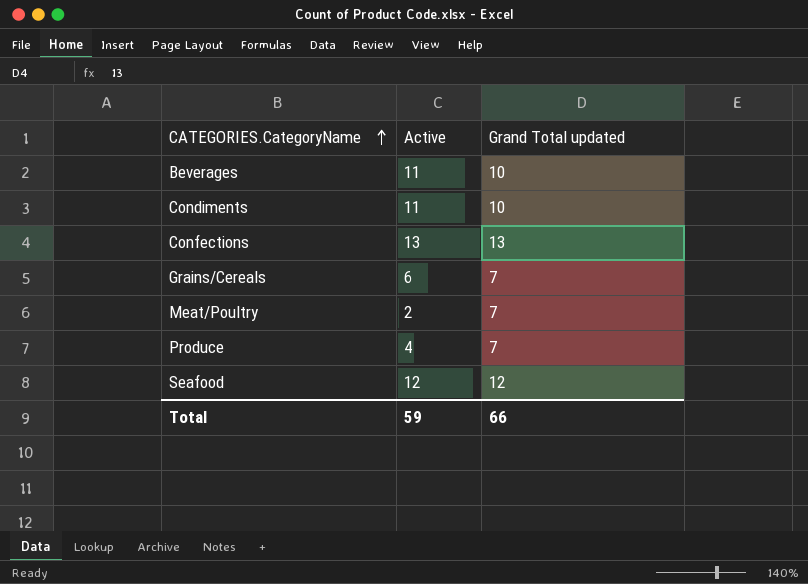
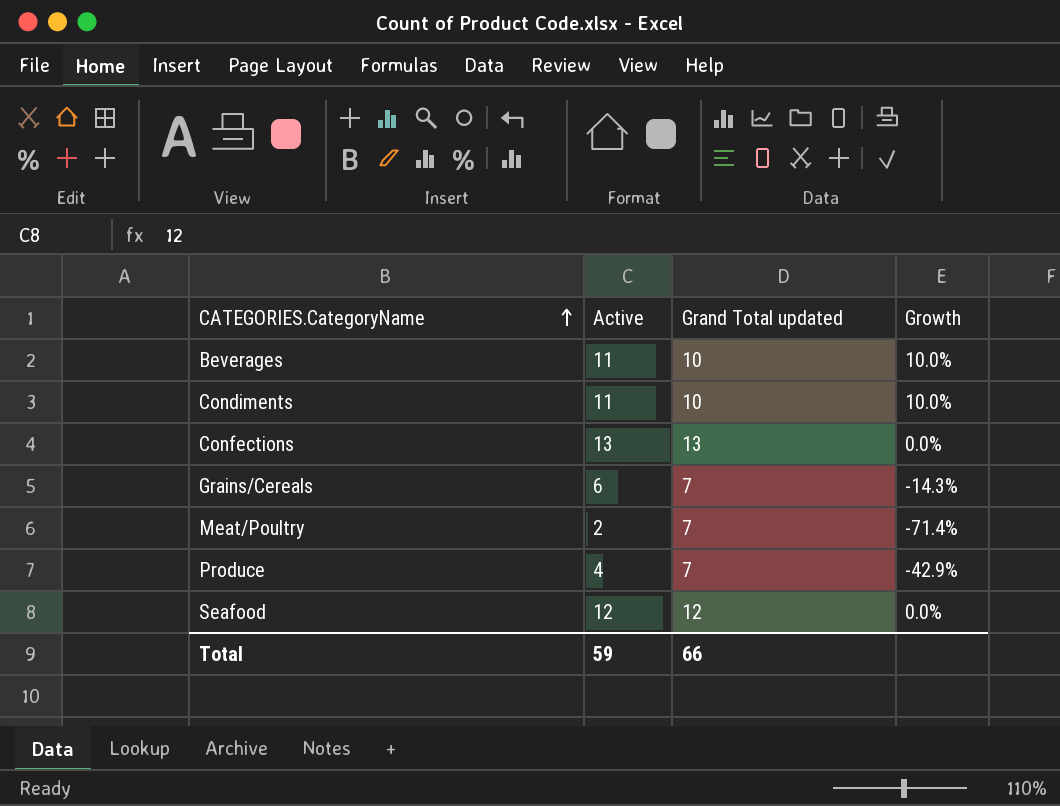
column Growth | formula: none -> ([Active] - [Grand Total updated]) / [Grand Total updated]

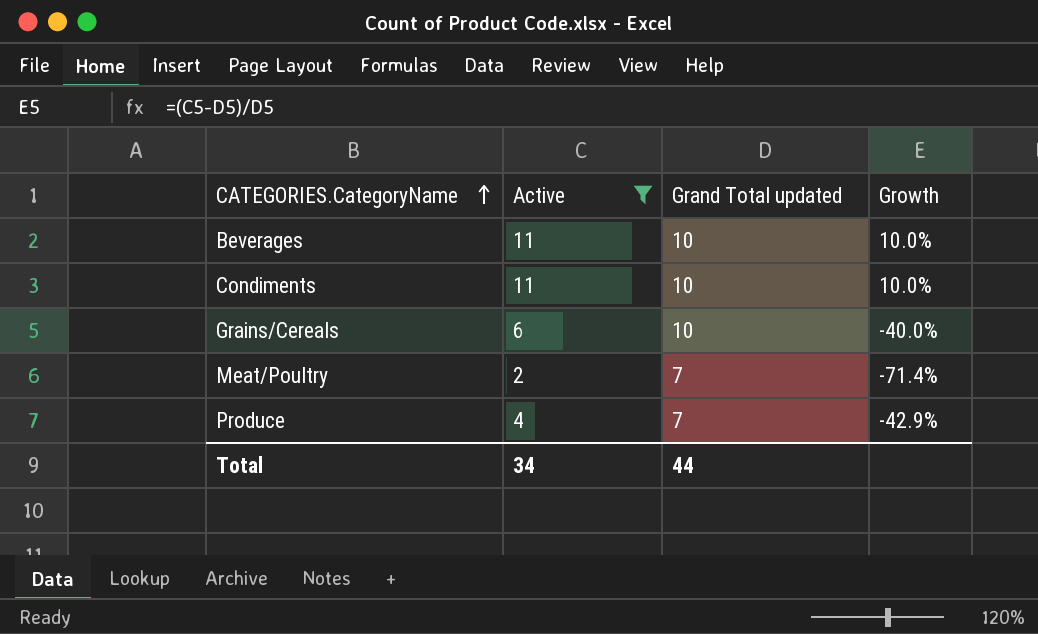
filter: none -> Active <= 11
Grains/Cereals | Grand Total updated: 7 -> 10
Grains/Cereals | Growth: -14.3% -> -40.0%
Total | Active: 59 -> 34
Total | Grand Total updated: 66 -> 44

